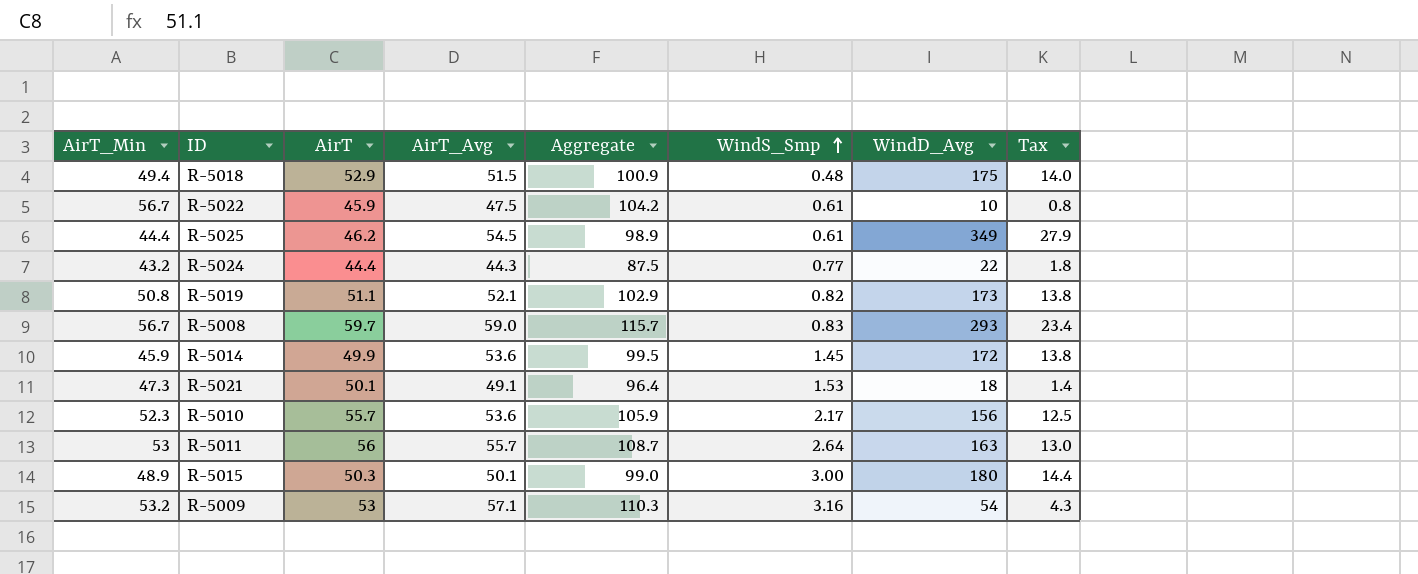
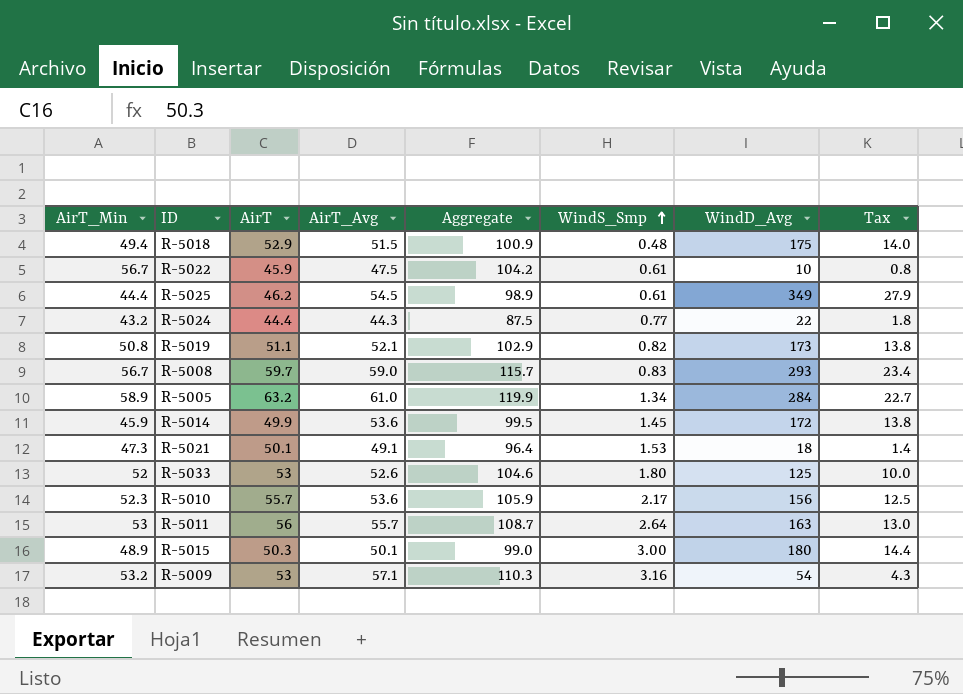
row R-5005: none -> 58.9 | 63.2 | 61.0 | 119.9 | 1.34 | 284 | 22.7
row R-5033: none -> 52 | 53 | 52.6 | 104.6 | 1.80 | 125 | 10.0

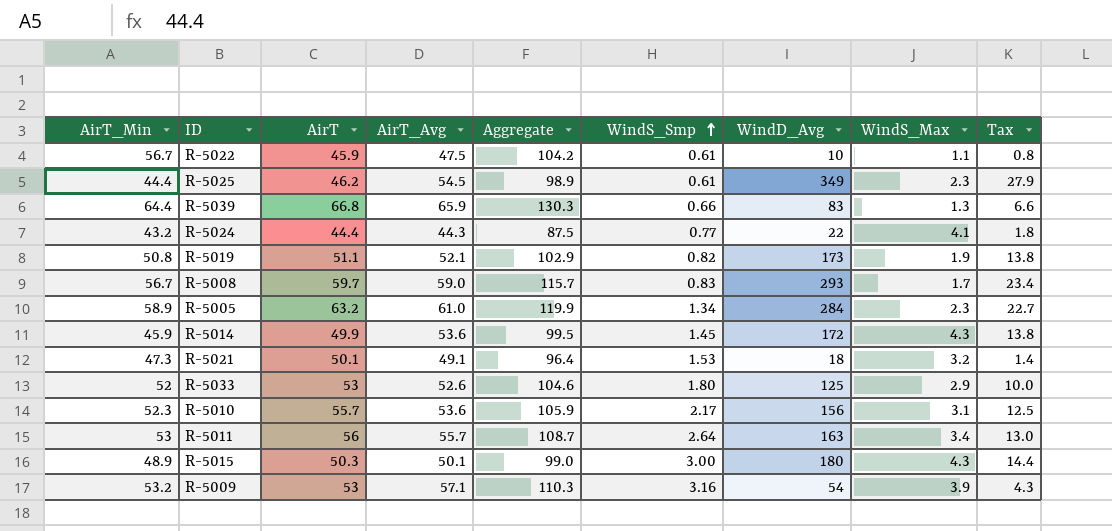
column WindS_Max | position: none -> 8
row R-5018: 49.4 | 52.9 | 51.5 | 100.9 | 0.48 | 175 | 14.0 -> none
row R-5039: none -> 64.4 | 66.8 | 65.9 | 130.3 | 0.66 | 83 | 1.3 | 6.6

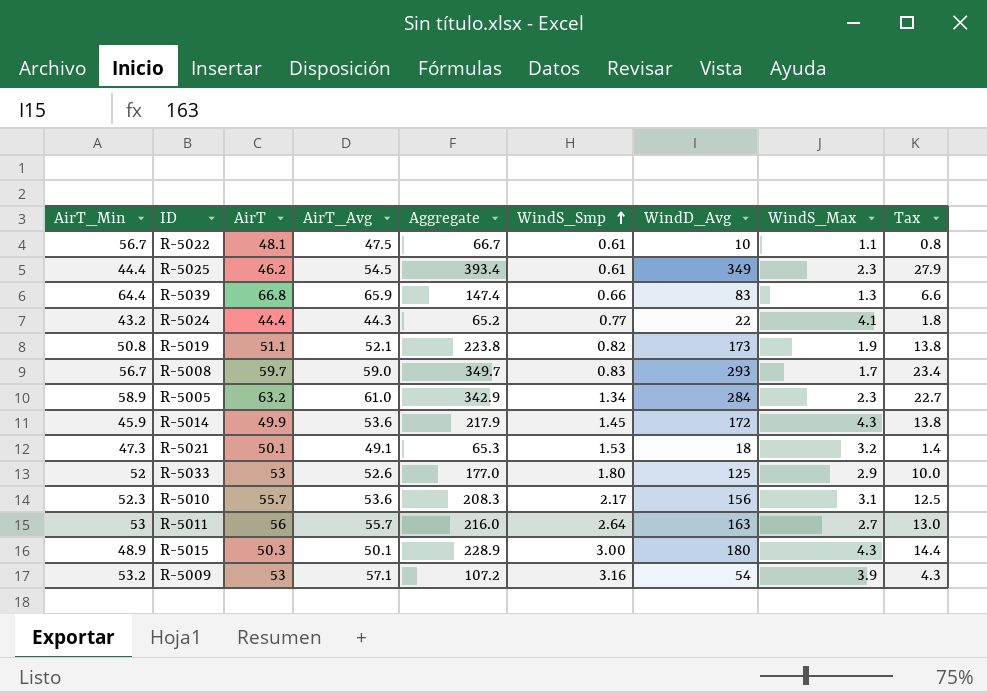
column Aggregate | formula: [AirT_Min] + [AirT_Avg] -> [AirT_Min] + [WindD_Avg]
R-5022 | AirT: 45.9 -> 48.1
R-5011 | WindS_Max: 3.4 -> 2.7

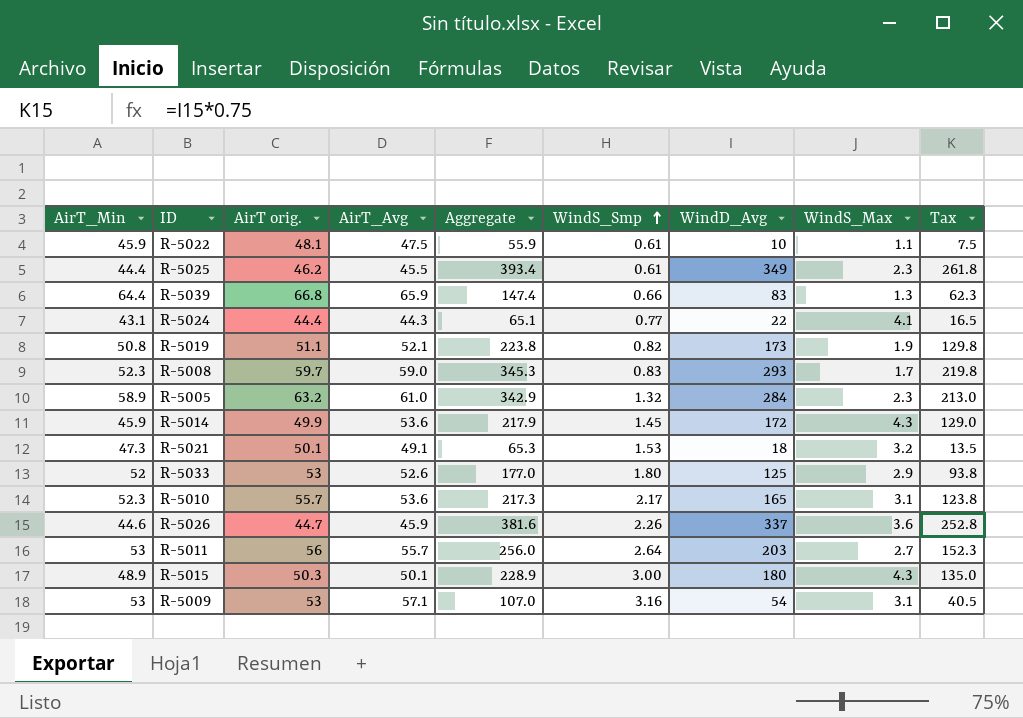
column name: AirT -> AirT orig.
column Tax | formula: [WindD_Avg] * 0.08 -> [WindD_Avg] * 0.75
R-5022 | AirT_Min: 56.7 -> 45.9
R-5022 | Aggregate: 66.7 -> 55.9
R-5025 | AirT_Avg: 54.5 -> 45.5
R-5024 | AirT_Min: 43.2 -> 43.1
R-5024 | Aggregate: 65.2 -> 65.1
R-5008 | AirT_Min: 56.7 -> 52.3
R-5008 | Aggregate: 349.7 -> 345.3
R-5005 | WindS_Smp: 1.34 -> 1.32
R-5010 | Aggregate: 208.3 -> 217.3
R-5010 | WindD_Avg: 156 -> 165
row R-5026: none -> 44.6 | 44.7 | 45.9 | 381.6 | 2.26 | 337 | 3.6 | 252.8
R-5011 | Aggregate: 216.0 -> 256.0
R-5011 | WindD_Avg: 163 -> 203
R-5009 | AirT_Min: 53.2 -> 53
R-5009 | Aggregate: 107.2 -> 107.0
R-5009 | WindS_Max: 3.9 -> 3.1

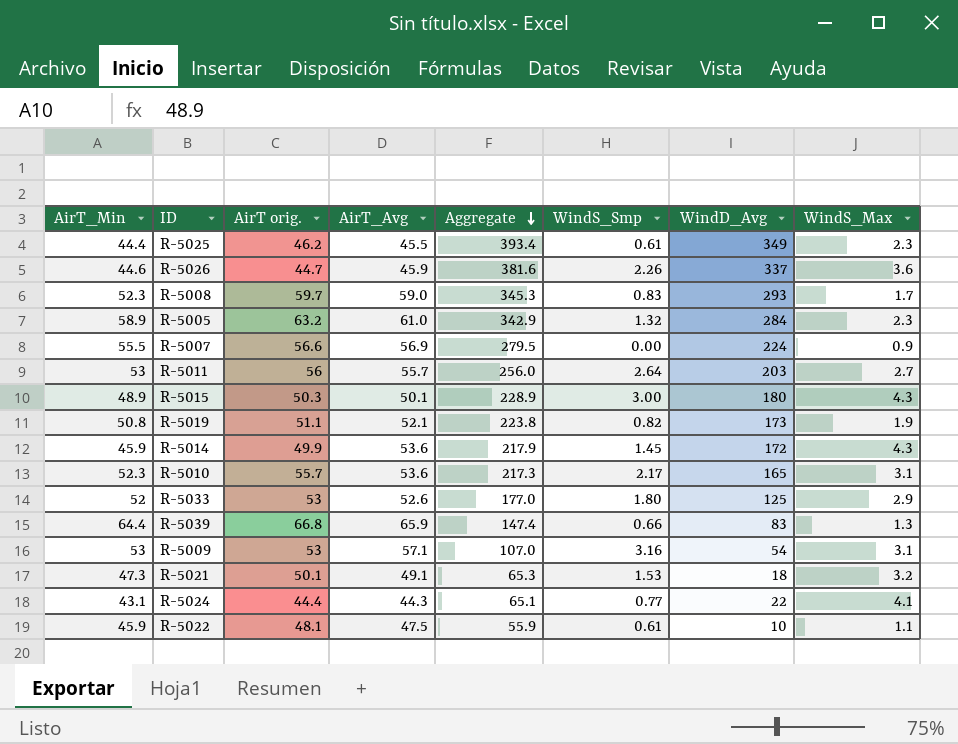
row order: WindS_Smp ascending -> Aggregate descending
column Tax | formula: [WindD_Avg] * 0.75 -> none
row R-5007: none -> 55.5 | 56.6 | 56.9 | 279.5 | 0.00 | 224 | 0.9

